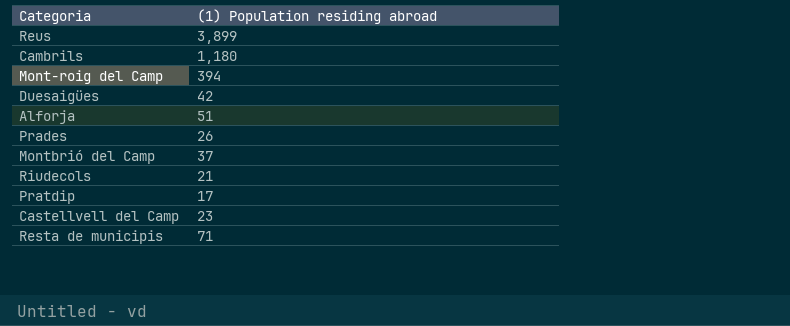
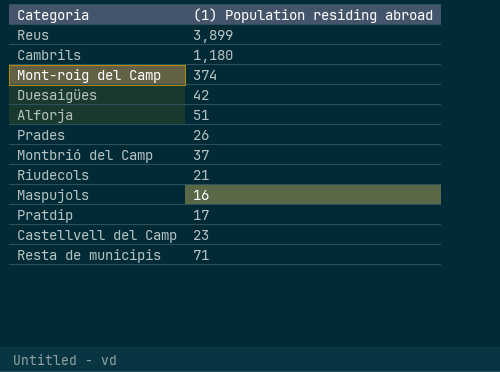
Mont-roig del Camp | (1) Population residing abroad: 394 -> 374
row Maspujols: none -> 16

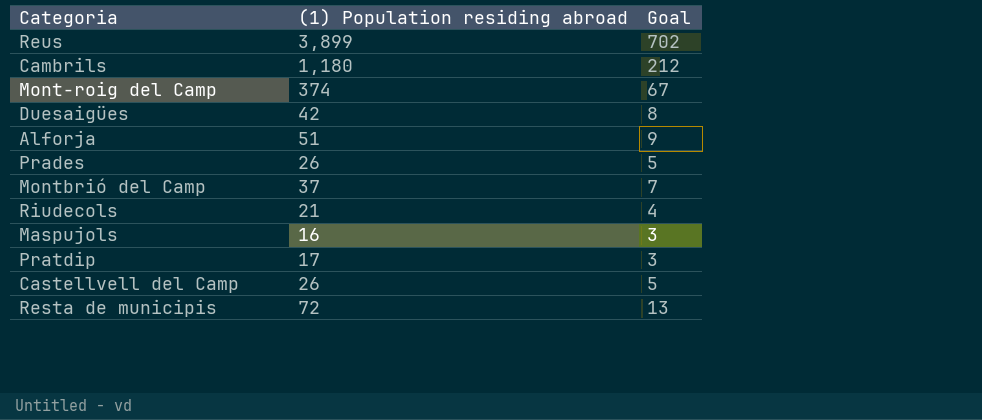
column Goal | formula: none -> [(1) Population residing abroad] * 0.18
Castellvell del Camp | (1) Population residing abroad: 23 -> 26
Resta de municipis | (1) Population residing abroad: 71 -> 72

